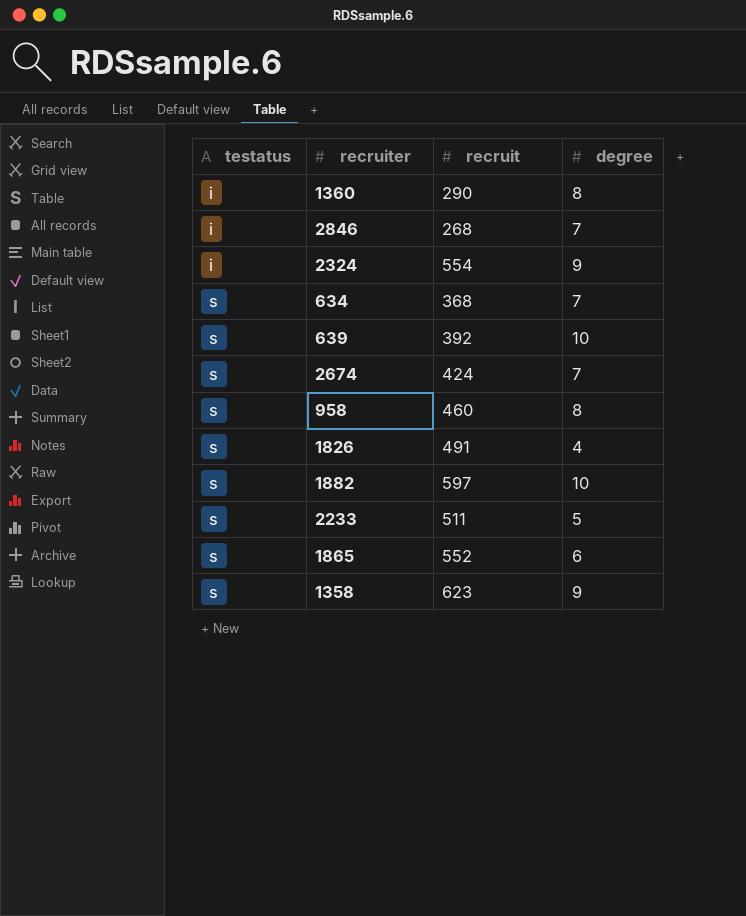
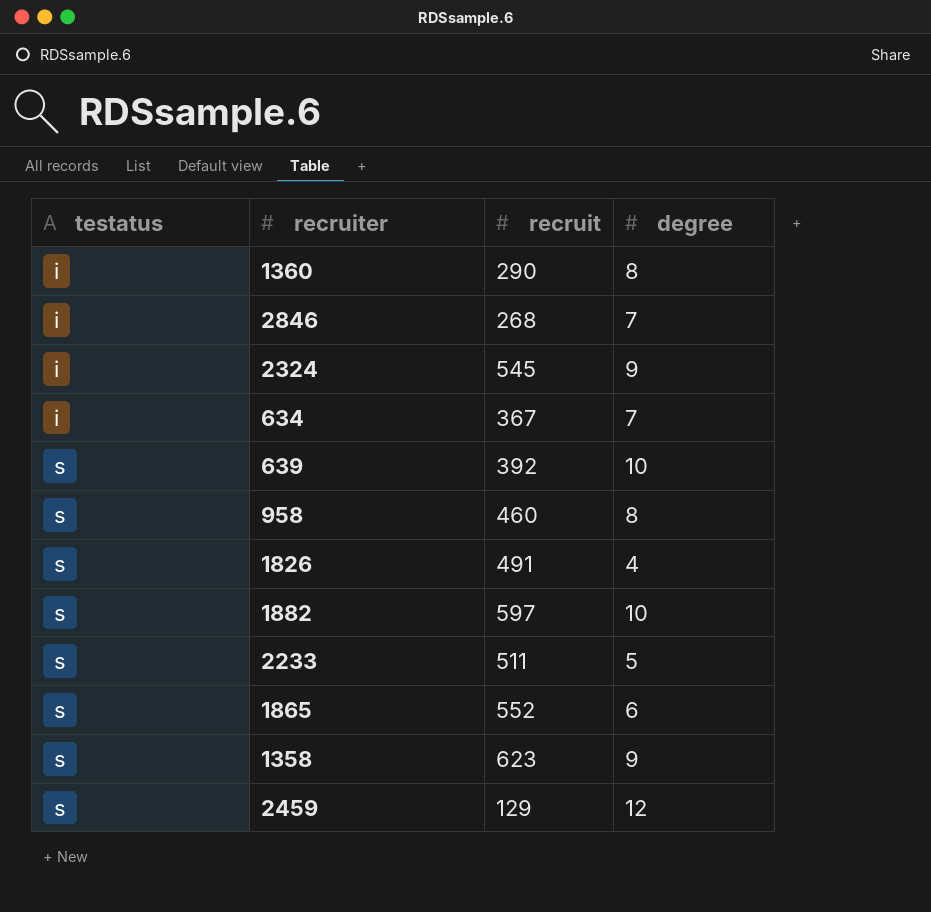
row 2674: s | 424 | 7 -> none
2324 | recruit: 554 -> 545
634 | testatus: s -> i
634 | recruit: 368 -> 367
row 2459: none -> s | 129 | 12

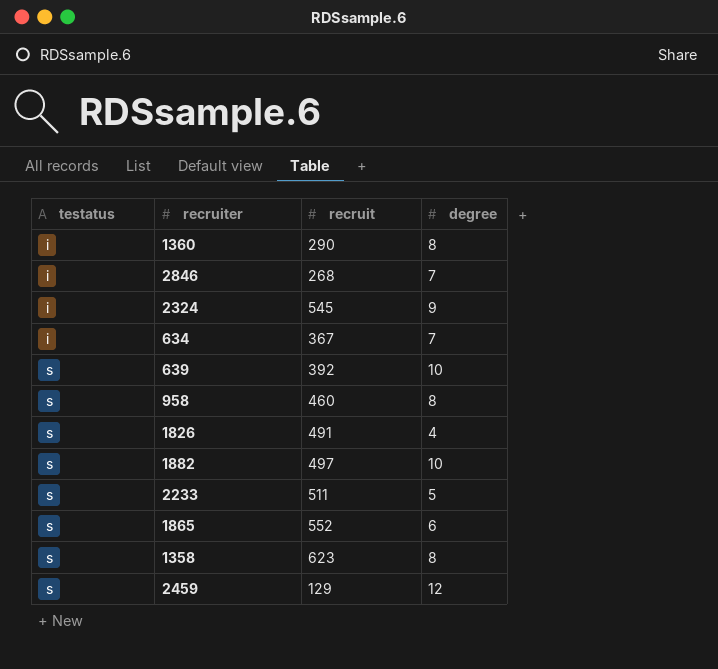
1882 | recruit: 597 -> 497
1358 | degree: 9 -> 8

